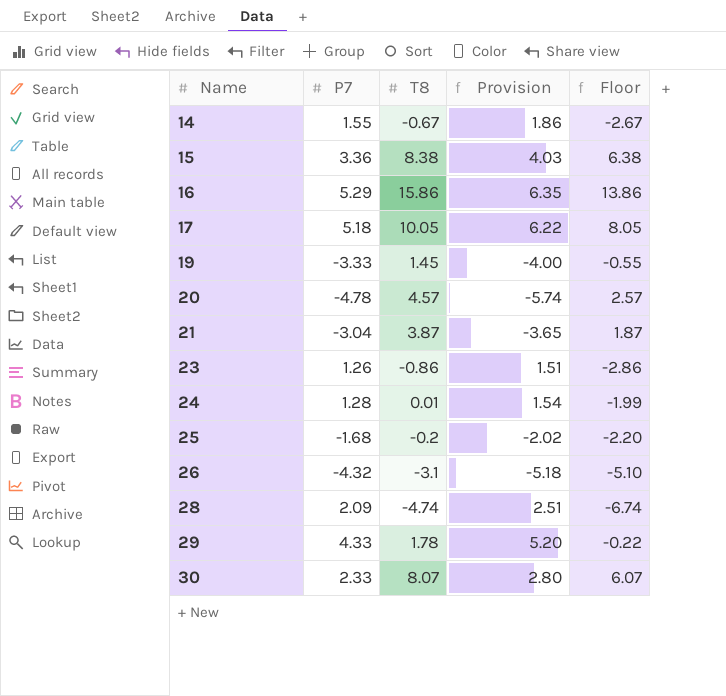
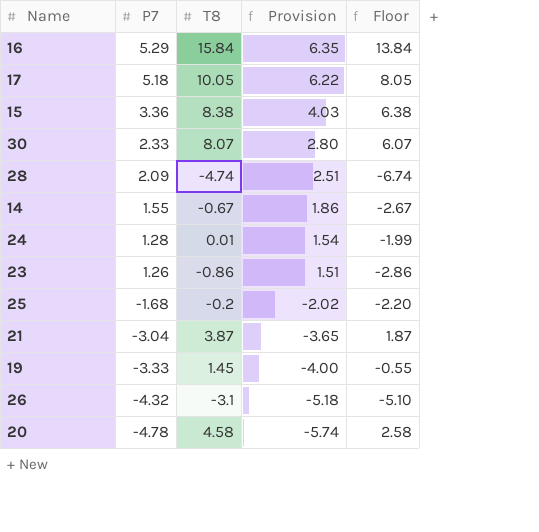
row order: Name ascending -> P7 descending
row 29: 4.33 | 1.78 | 5.20 | -0.22 -> none
16 | T8: 15.86 -> 15.84
16 | Floor: 13.86 -> 13.84
20 | T8: 4.57 -> 4.58
20 | Floor: 2.57 -> 2.58

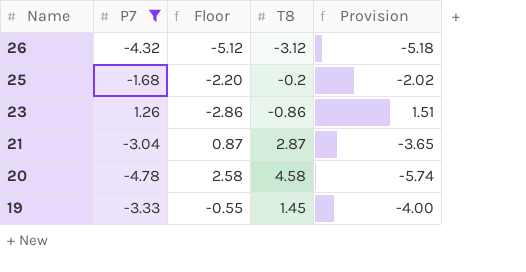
filter: none -> P7 <= 1.26
row order: P7 descending -> Name descending
column Floor | position: 5 -> 3
26 | Floor: -5.10 -> -5.12
26 | T8: -3.1 -> -3.12
21 | Floor: 1.87 -> 0.87
21 | T8: 3.87 -> 2.87

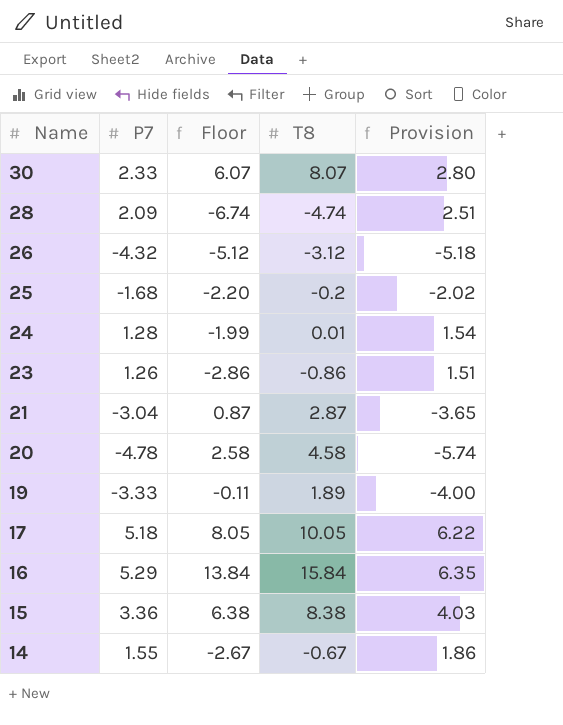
filter: P7 <= 1.26 -> none
19 | Floor: -0.55 -> -0.11
19 | T8: 1.45 -> 1.89

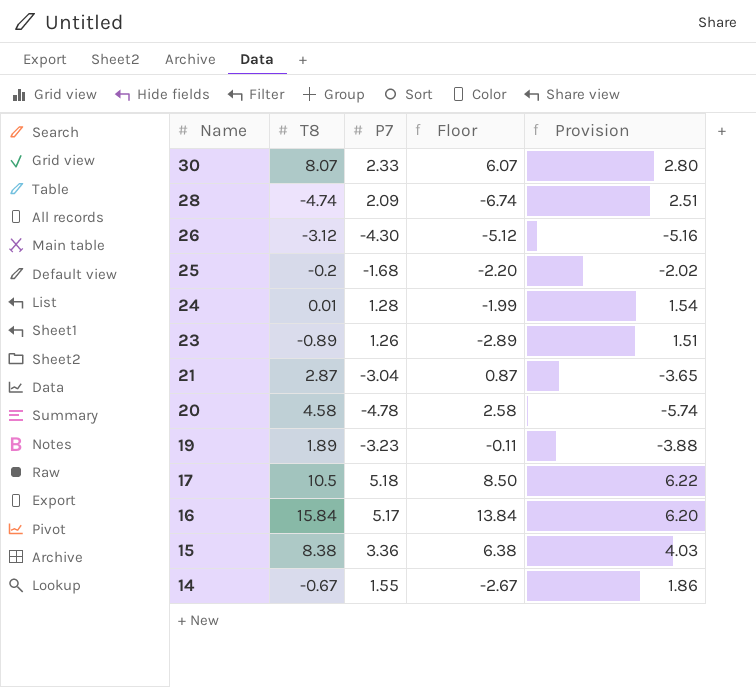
column T8 | position: 4 -> 2
26 | P7: -4.32 -> -4.30
26 | Provision: -5.18 -> -5.16
23 | T8: -0.86 -> -0.89
23 | Floor: -2.86 -> -2.89
19 | P7: -3.33 -> -3.23
19 | Provision: -4.00 -> -3.88
17 | T8: 10.05 -> 10.5
17 | Floor: 8.05 -> 8.50
16 | P7: 5.29 -> 5.17
16 | Provision: 6.35 -> 6.20

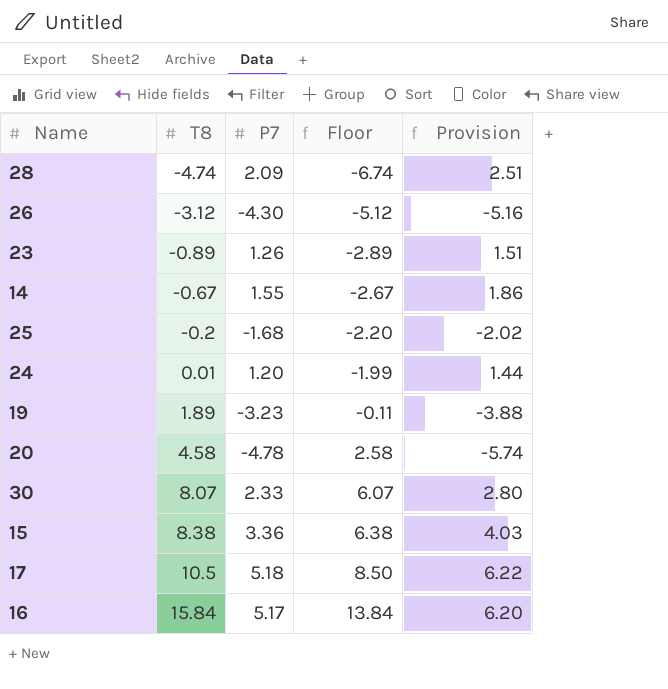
row order: Name descending -> T8 ascending
row 21: 2.87 | -3.04 | 0.87 | -3.65 -> none
24 | P7: 1.28 -> 1.20
24 | Provision: 1.54 -> 1.44

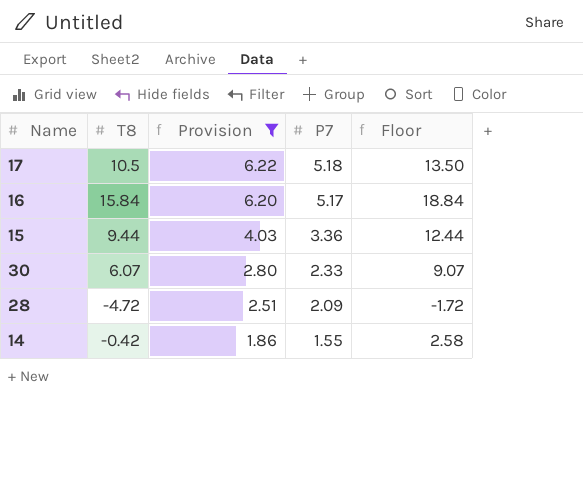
filter: none -> Provision >= 1.86
row order: T8 ascending -> Provision descending
column Provision | position: 5 -> 3
column Floor | formula: [T8] - 2 -> [T8] + 3
15 | T8: 8.38 -> 9.44
30 | T8: 8.07 -> 6.07
28 | T8: -4.74 -> -4.72
14 | T8: -0.67 -> -0.42

